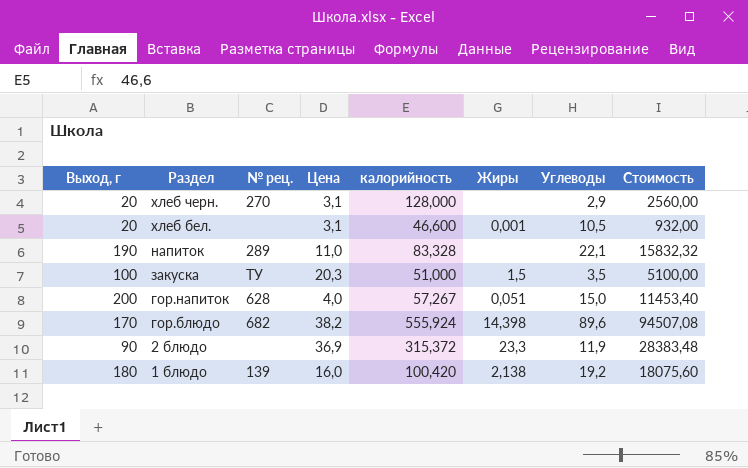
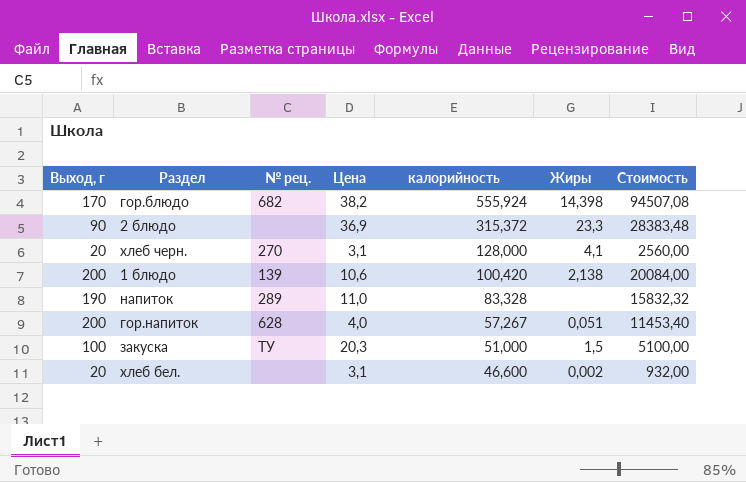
row order: Раздел descending -> калорийность descending
column Углеводы | position: 7 -> none
хлеб черн. | Жиры: none -> 4,1
1 блюдо | Выход, г: 180 -> 200
1 блюдо | Цена: 16,0 -> 10,6
1 блюдо | Стоимость: 18075,60 -> 20084,00
хлеб бел. | Жиры: 0,001 -> 0,002

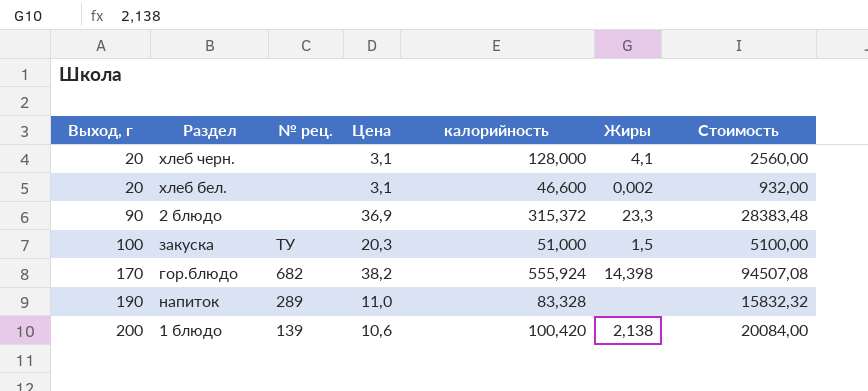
row order: калорийность descending -> Выход, г ascending
row гор.напиток: 200 | 628 | 4,0 | 57,267 | 0,051 | 11453,40 -> none
хлеб черн. | № рец.: 270 -> none

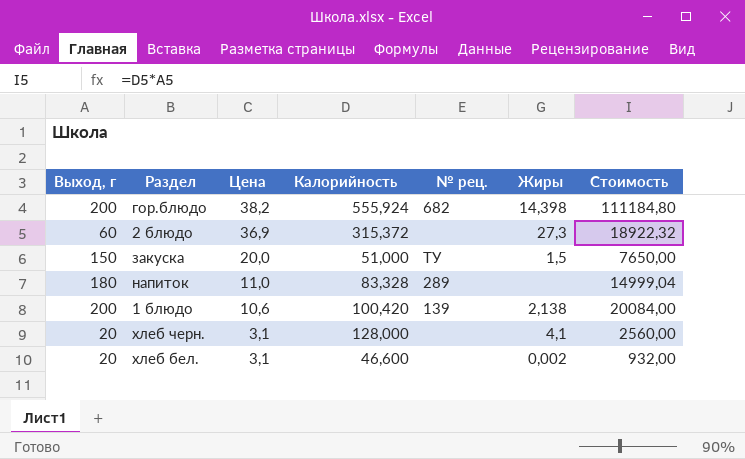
row order: Выход, г ascending -> Цена descending
column name: калорийность -> Калорийность
column № рец. | position: 3 -> 5
гор.блюдо | Выход, г: 170 -> 200
гор.блюдо | Стоимость: 94507,08 -> 111184,80
2 блюдо | Выход, г: 90 -> 60
2 блюдо | Жиры: 23,3 -> 27,3
2 блюдо | Стоимость: 28383,48 -> 18922,32
закуска | Выход, г: 100 -> 150
закуска | Цена: 20,3 -> 20,0
закуска | Стоимость: 5100,00 -> 7650,00
напиток | Выход, г: 190 -> 180
напиток | Стоимость: 15832,32 -> 14999,04

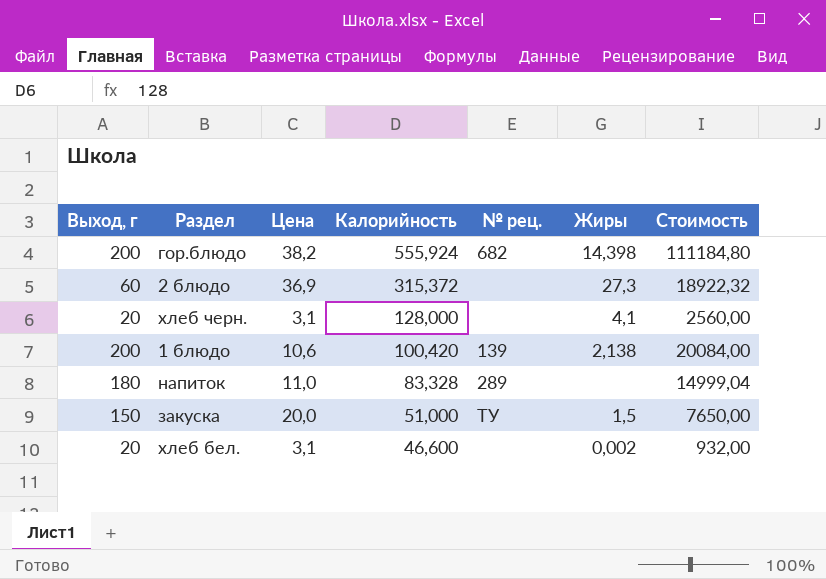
row order: Цена descending -> Калорийность descending

